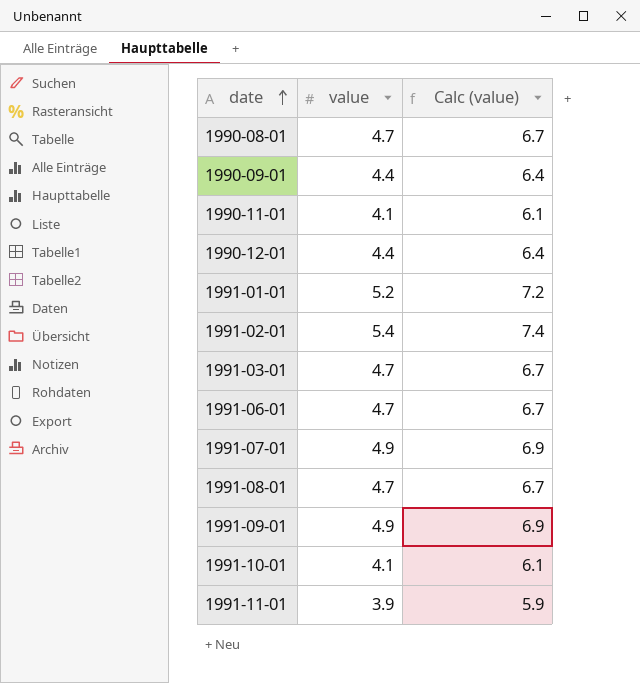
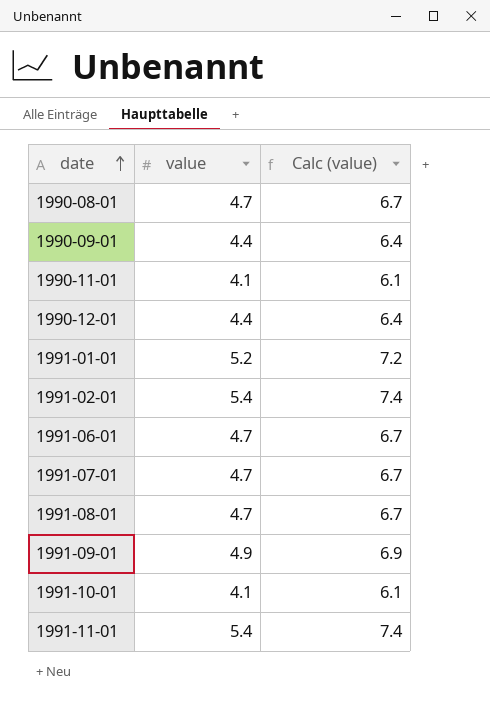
row 1991-03-01: 4.7 | 6.7 -> none
1991-07-01 | value: 4.9 -> 4.7
1991-07-01 | Calc (value): 6.9 -> 6.7
1991-11-01 | value: 3.9 -> 5.4
1991-11-01 | Calc (value): 5.9 -> 7.4

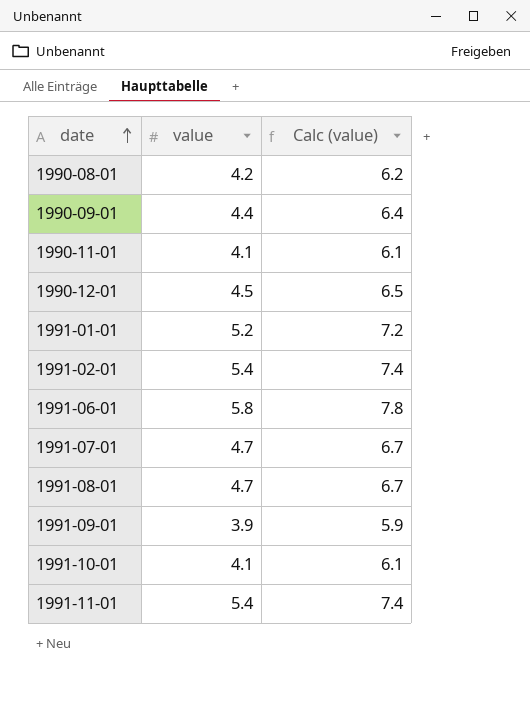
1990-08-01 | value: 4.7 -> 4.2
1990-08-01 | Calc (value): 6.7 -> 6.2
1990-12-01 | value: 4.4 -> 4.5
1990-12-01 | Calc (value): 6.4 -> 6.5
1991-06-01 | value: 4.7 -> 5.8
1991-06-01 | Calc (value): 6.7 -> 7.8
1991-09-01 | value: 4.9 -> 3.9
1991-09-01 | Calc (value): 6.9 -> 5.9

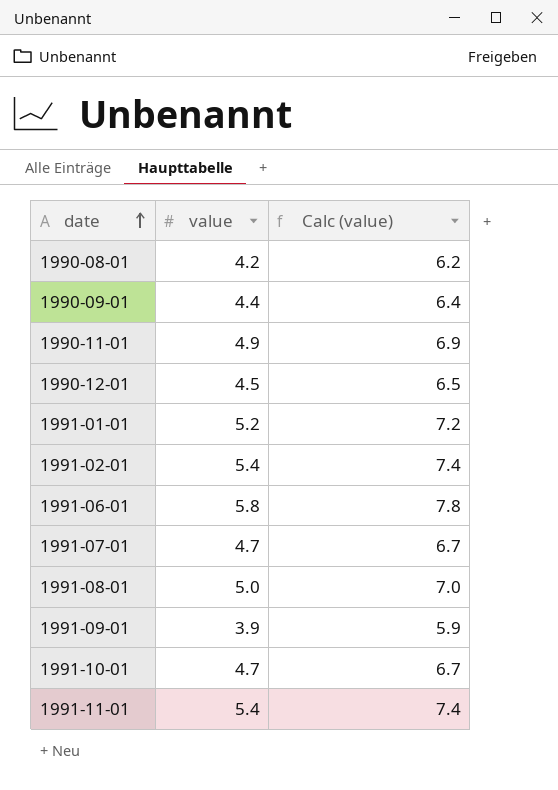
1990-11-01 | value: 4.1 -> 4.9
1990-11-01 | Calc (value): 6.1 -> 6.9
1991-08-01 | value: 4.7 -> 5.0
1991-08-01 | Calc (value): 6.7 -> 7.0
1991-10-01 | value: 4.1 -> 4.7
1991-10-01 | Calc (value): 6.1 -> 6.7

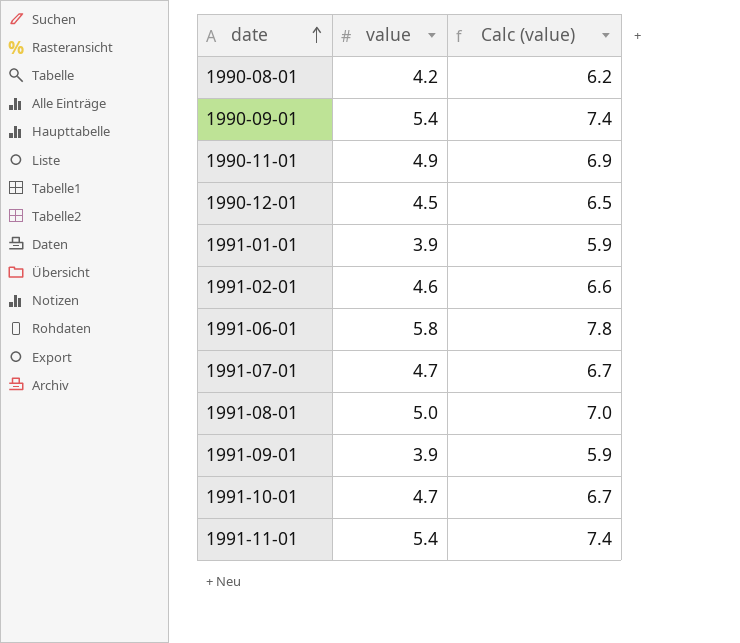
1990-09-01 | value: 4.4 -> 5.4
1990-09-01 | Calc (value): 6.4 -> 7.4
1991-01-01 | value: 5.2 -> 3.9
1991-01-01 | Calc (value): 7.2 -> 5.9
1991-02-01 | value: 5.4 -> 4.6
1991-02-01 | Calc (value): 7.4 -> 6.6

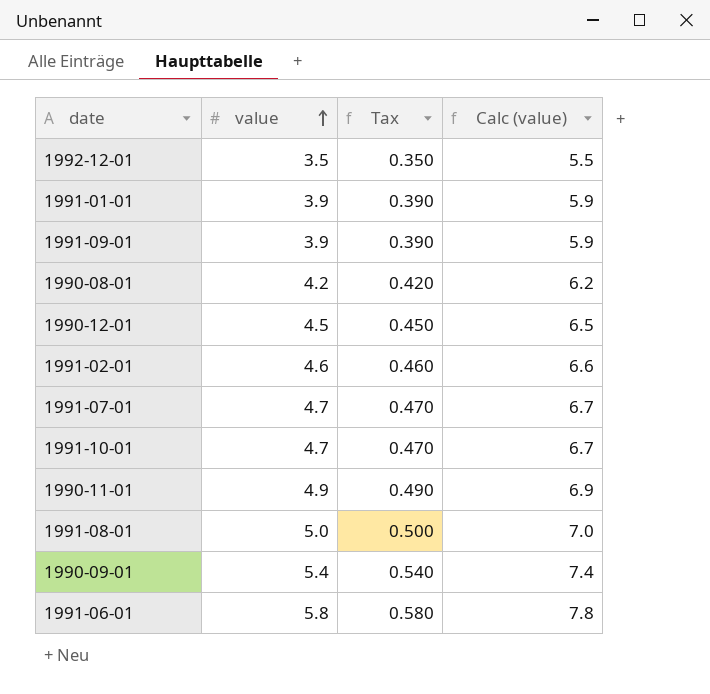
row order: date ascending -> value ascending
column Tax | formula: none -> [value] * 0.1
row 1991-11-01: 5.4 | 7.4 -> none
row 1992-12-01: none -> 3.5 | 0.350 | 5.5

